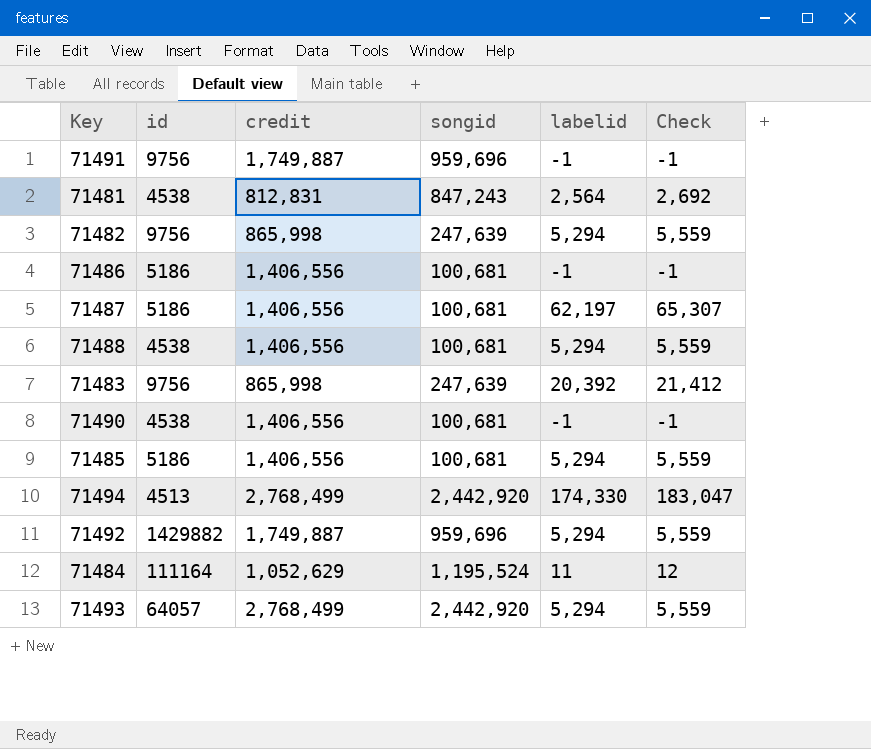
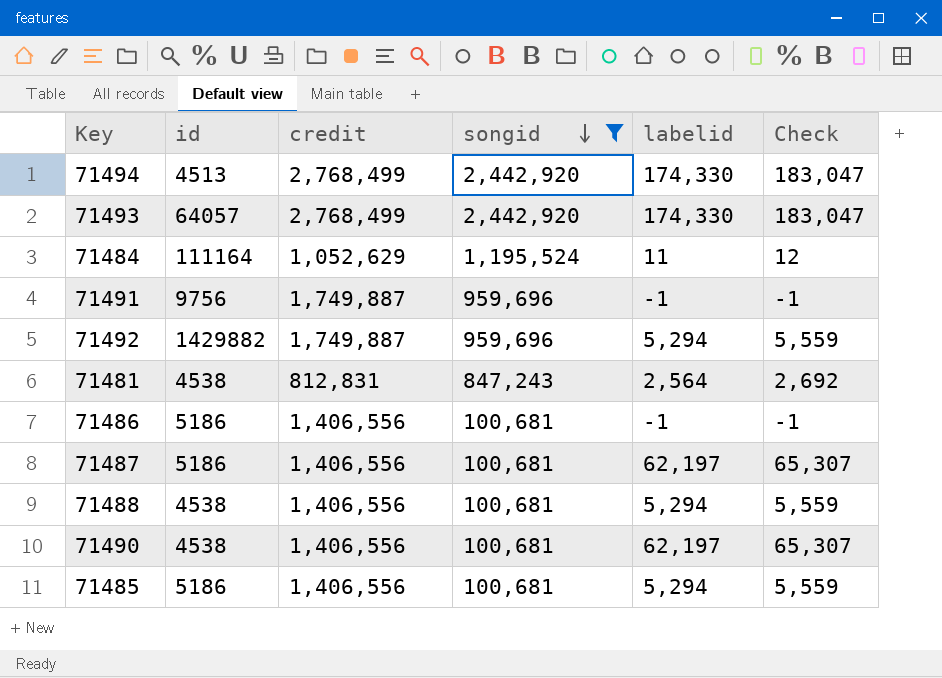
filter: none -> songid != 247,639
row order: none -> songid descending
71493 | labelid: 5,294 -> 174,330
71493 | Check: 5,559 -> 183,047
71490 | labelid: -1 -> 62,197
71490 | Check: -1 -> 65,307

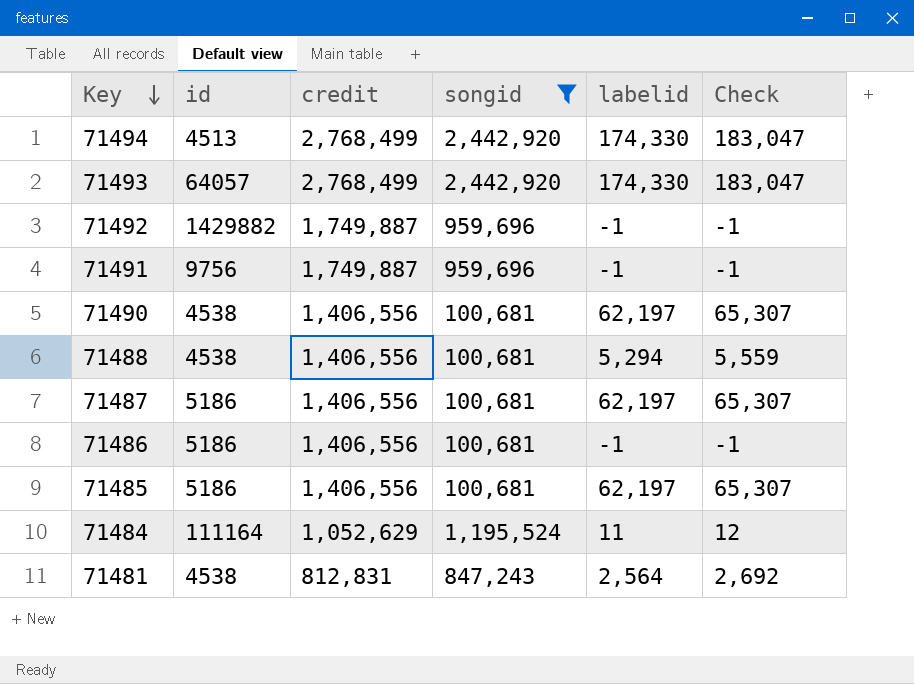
row order: songid descending -> Key descending
71492 | labelid: 5,294 -> -1
71492 | Check: 5,559 -> -1
71485 | labelid: 5,294 -> 62,197
71485 | Check: 5,559 -> 65,307

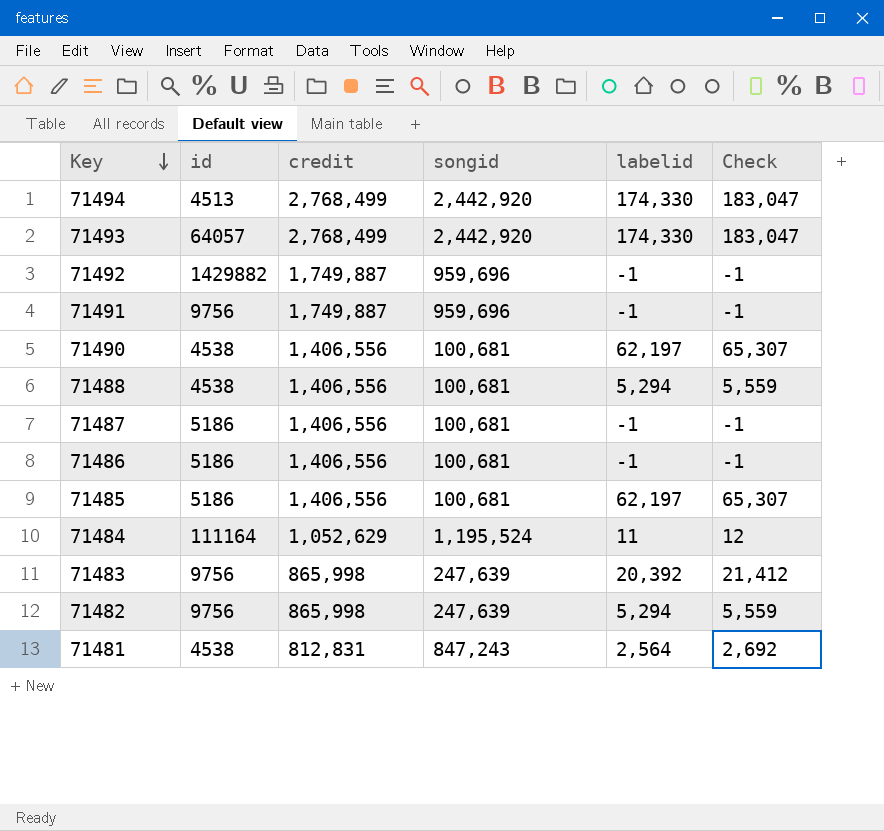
filter: songid != 247,639 -> none
71487 | labelid: 62,197 -> -1
71487 | Check: 65,307 -> -1

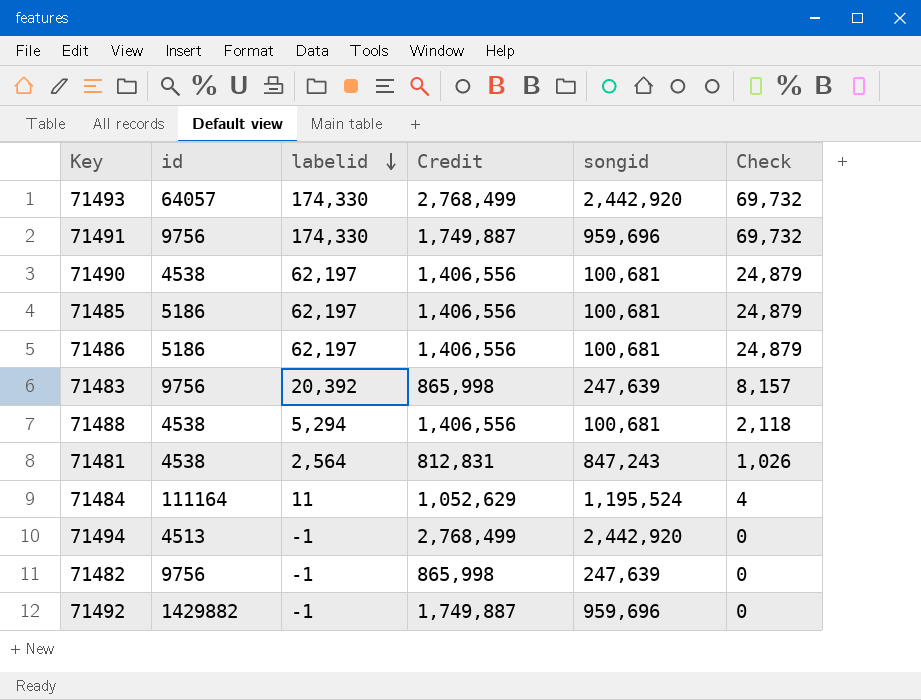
row order: Key descending -> labelid descending
column labelid | position: 5 -> 3
column name: credit -> Credit
column Check | formula: [labelid] * 1.05 -> [labelid] * 0.4
row 71487: 5186 | 1,406,556 | 100,681 | -1 | -1 -> none
71491 | labelid: -1 -> 174,330
71486 | labelid: -1 -> 62,197
71494 | labelid: 174,330 -> -1
71482 | labelid: 5,294 -> -1

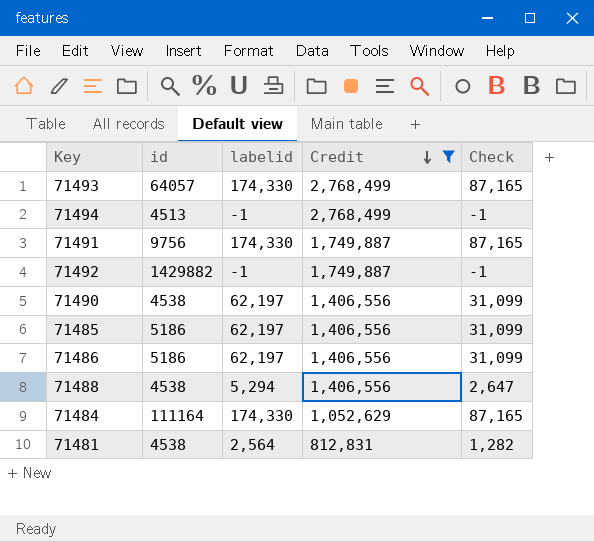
filter: none -> Credit != 865,998
row order: labelid descending -> Credit descending
column songid | position: 5 -> none
column Check | formula: [labelid] * 0.4 -> [labelid] * 0.5
71484 | labelid: 11 -> 174,330

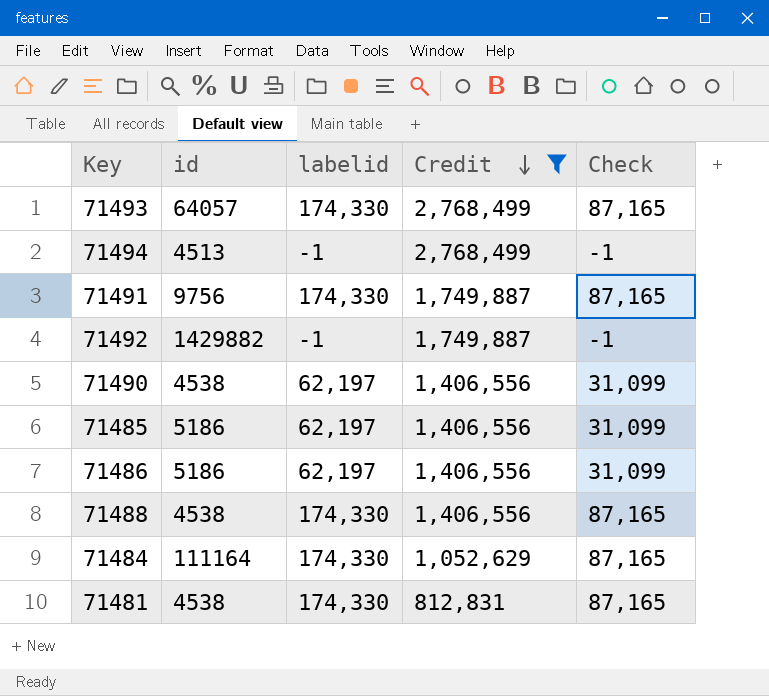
71488 | labelid: 5,294 -> 174,330
71488 | Check: 2,647 -> 87,165
71481 | labelid: 2,564 -> 174,330
71481 | Check: 1,282 -> 87,165

